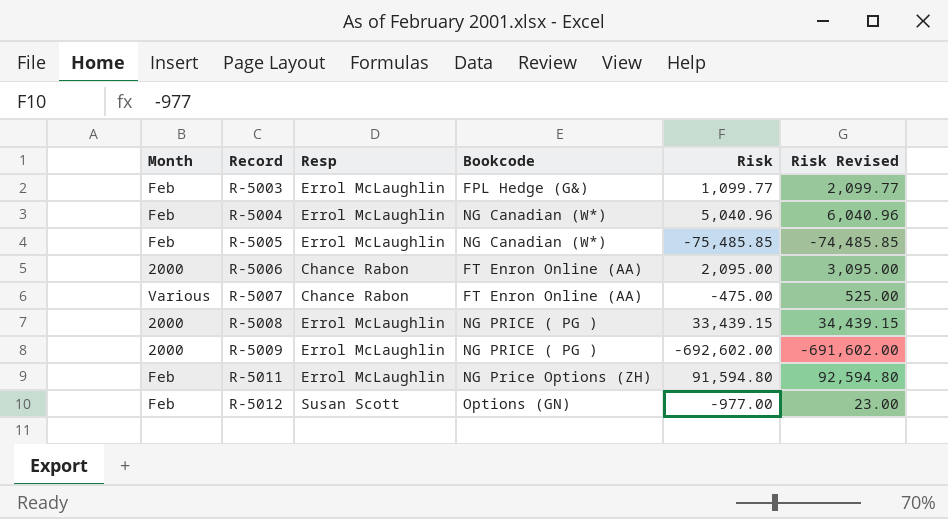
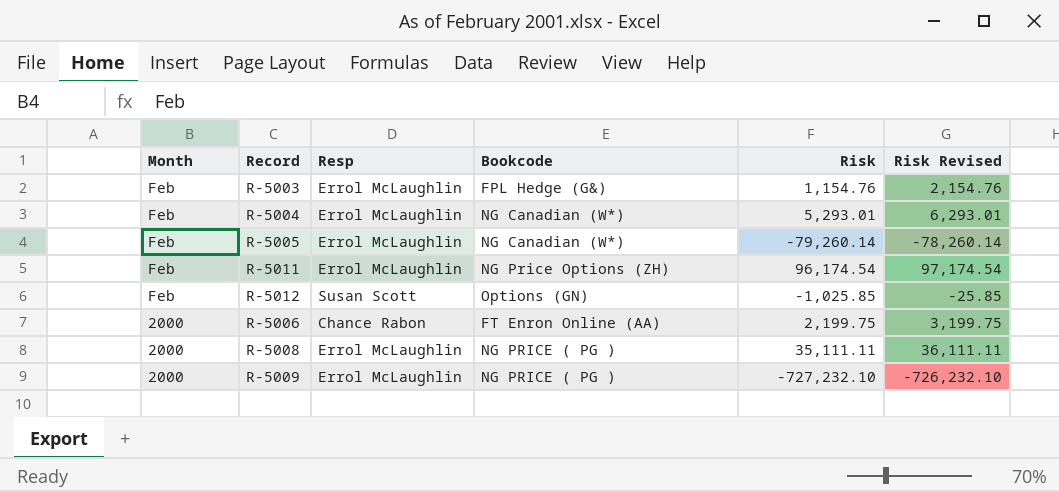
row order: Record ascending -> Month descending
row R-5007: Various | Chance Rabon | FT Enron Online (AA) | -475.00 | 525.00 -> none
R-5003 | Risk: 1,099.77 -> 1,154.76
R-5003 | Risk Revised: 2,099.77 -> 2,154.76
R-5004 | Risk: 5,040.96 -> 5,293.01
R-5004 | Risk Revised: 6,040.96 -> 6,293.01
R-5005 | Risk: -75,485.85 -> -79,260.14
R-5005 | Risk Revised: -74,485.85 -> -78,260.14
R-5011 | Risk: 91,594.80 -> 96,174.54
R-5011 | Risk Revised: 92,594.80 -> 97,174.54
R-5012 | Risk: -977.00 -> -1,025.85
R-5012 | Risk Revised: 23.00 -> -25.85
R-5006 | Risk: 2,095.00 -> 2,199.75
R-5006 | Risk Revised: 3,095.00 -> 3,199.75
R-5008 | Risk: 33,439.15 -> 35,111.11
R-5008 | Risk Revised: 34,439.15 -> 36,111.11
R-5009 | Risk: -692,602.00 -> -727,232.10
R-5009 | Risk Revised: -691,602.00 -> -726,232.10

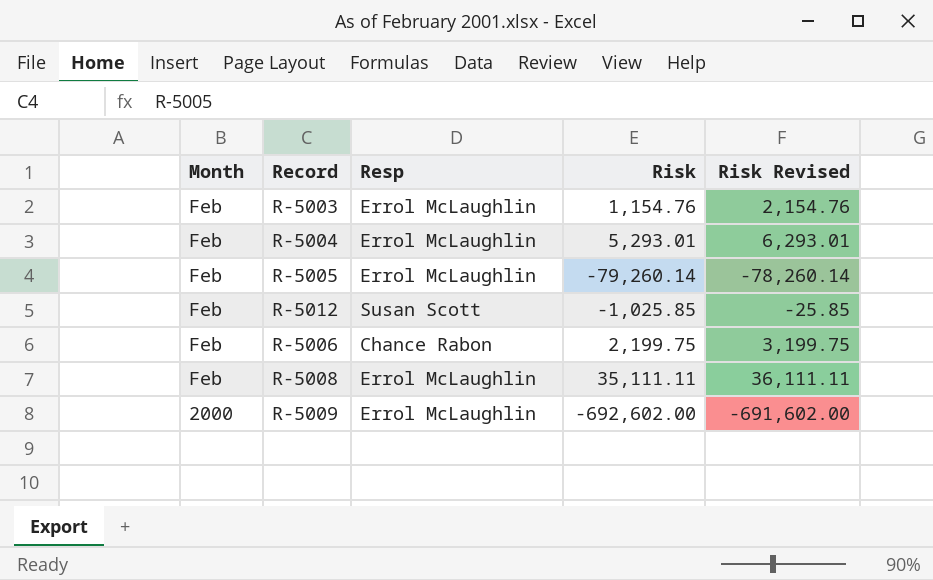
column Bookcode | position: 4 -> none
row R-5011: Feb | Errol McLaughlin | NG Price Options (ZH) | 96,174.54 | 97,174.54 -> none
R-5006 | Month: 2000 -> Feb
R-5008 | Month: 2000 -> Feb
R-5009 | Risk: -727,232.10 -> -692,602.00
R-5009 | Risk Revised: -726,232.10 -> -691,602.00

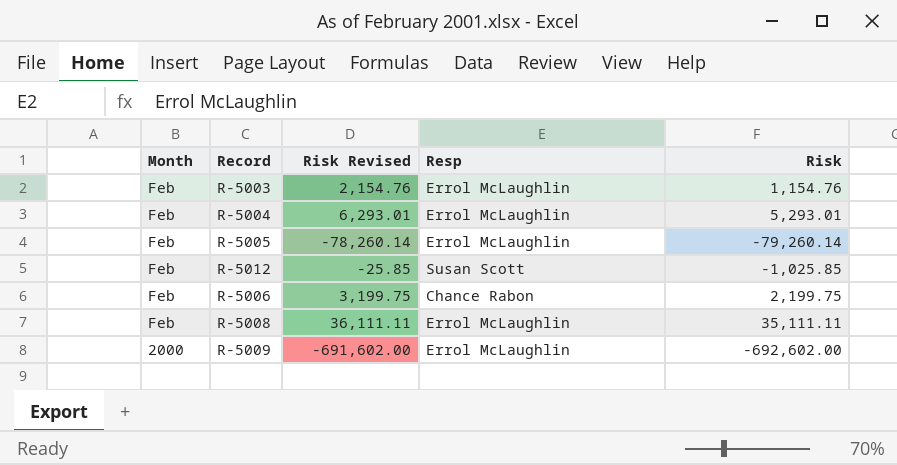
column Risk Revised | position: 5 -> 3

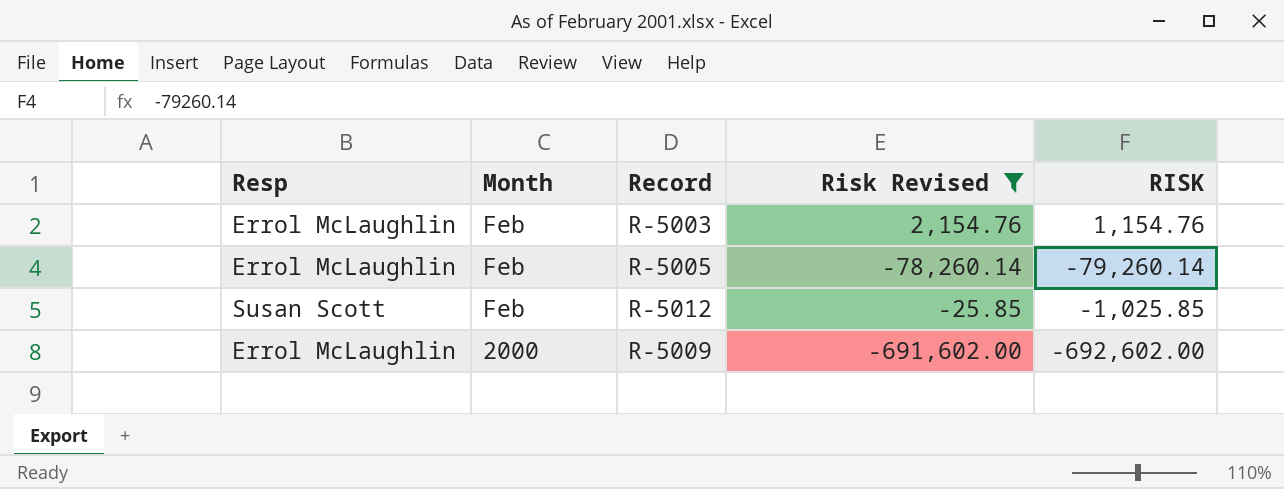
filter: none -> Risk Revised <= 2,154.76
column Resp | position: 4 -> 1
column name: Risk -> RISK

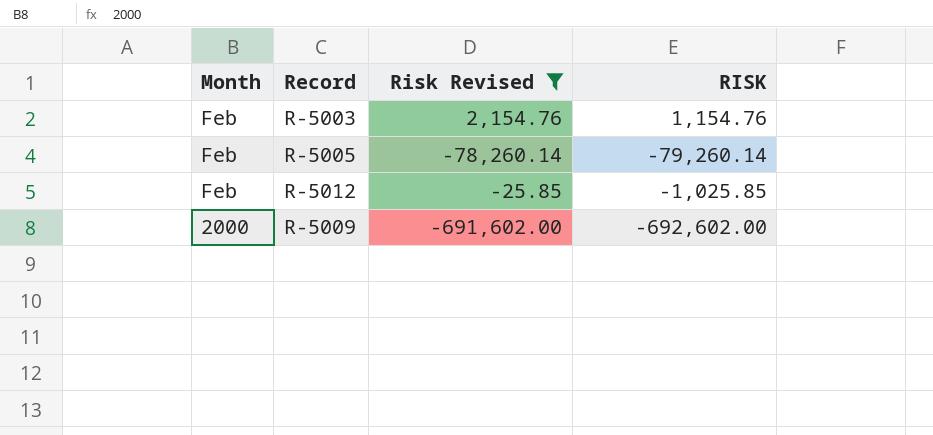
column Resp | position: 1 -> none

